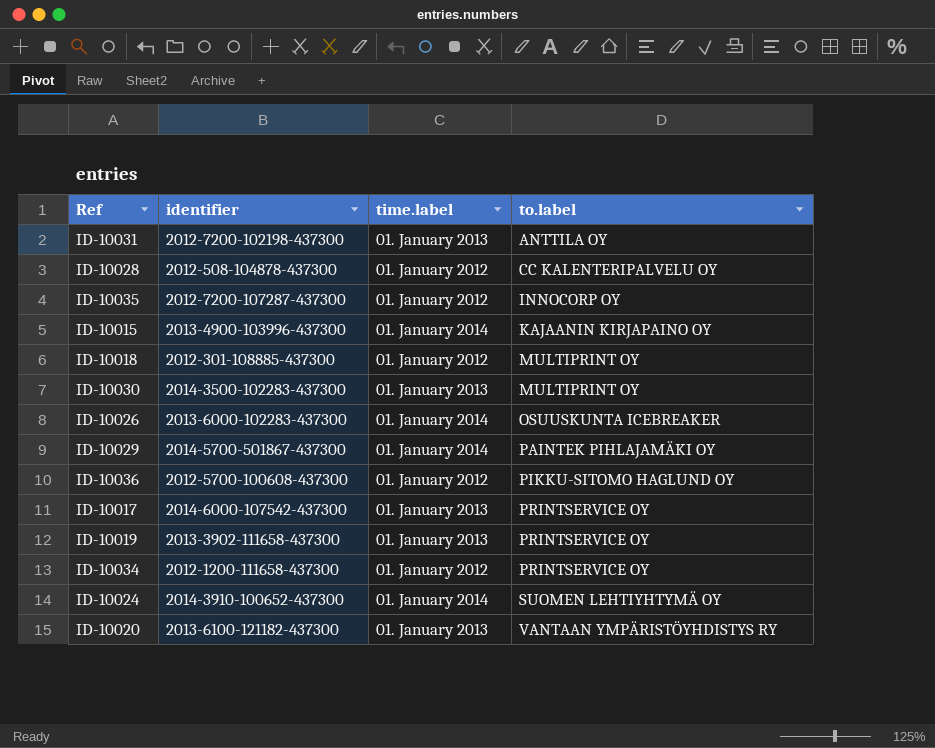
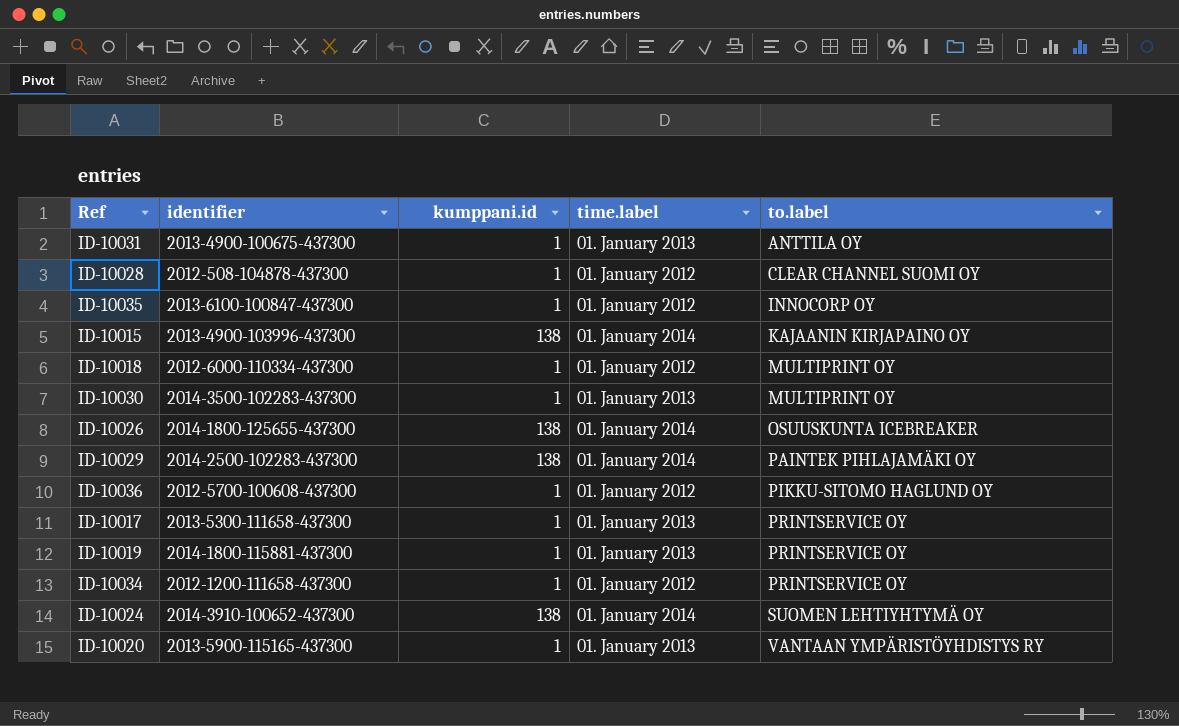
column kumppani.id | position: none -> 3
ID-10031 | identifier: 2012-7200-102198-437300 -> 2013-4900-100675-437300
ID-10028 | to.label: CC KALENTERIPALVELU OY -> CLEAR CHANNEL SUOMI OY
ID-10035 | identifier: 2012-7200-107287-437300 -> 2013-6100-100847-437300
ID-10018 | identifier: 2012-301-108885-437300 -> 2012-6000-110334-437300
ID-10026 | identifier: 2013-6000-102283-437300 -> 2014-1800-125655-437300
ID-10029 | identifier: 2014-5700-501867-437300 -> 2014-2500-102283-437300
ID-10017 | identifier: 2014-6000-107542-437300 -> 2013-5300-111658-437300
ID-10019 | identifier: 2013-3902-111658-437300 -> 2014-1800-115881-437300
ID-10020 | identifier: 2013-6100-121182-437300 -> 2013-5900-115165-437300

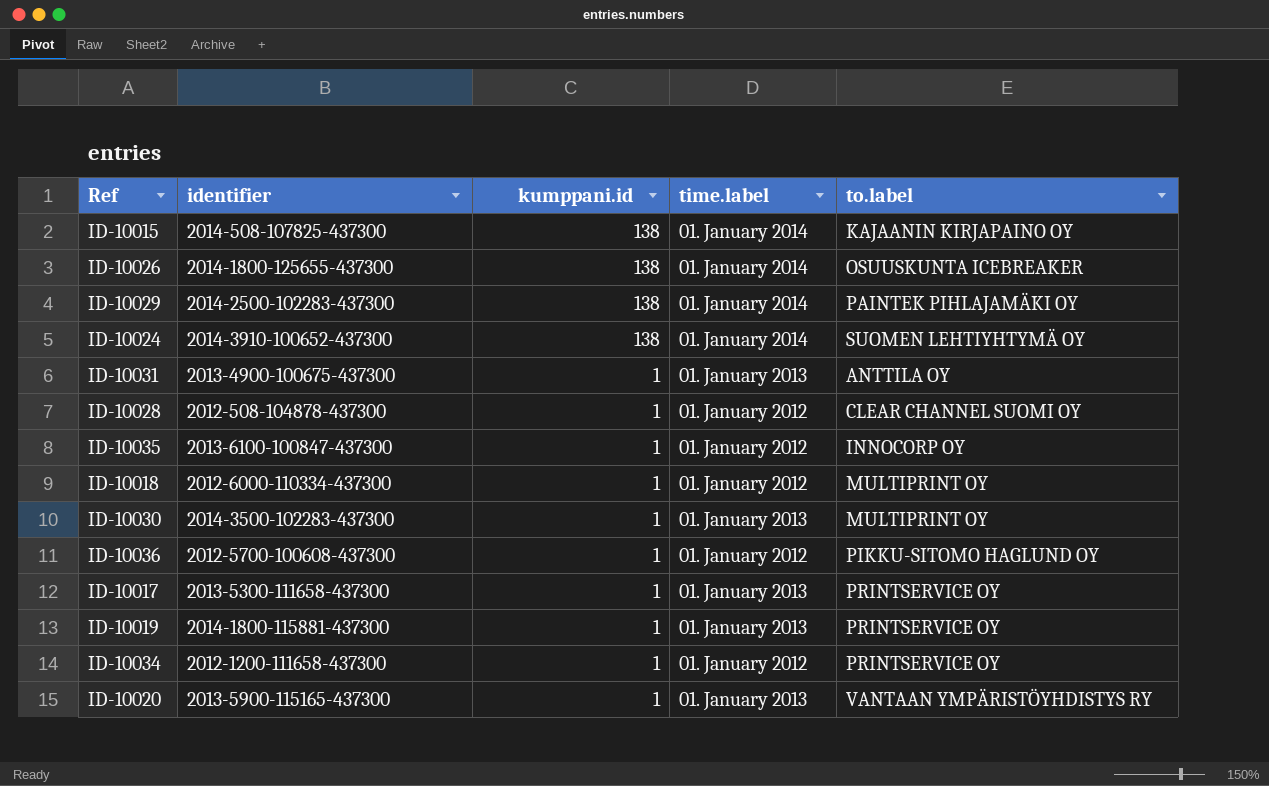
row order: to.label ascending -> kumppani.id descending
ID-10015 | identifier: 2013-4900-103996-437300 -> 2014-508-107825-437300

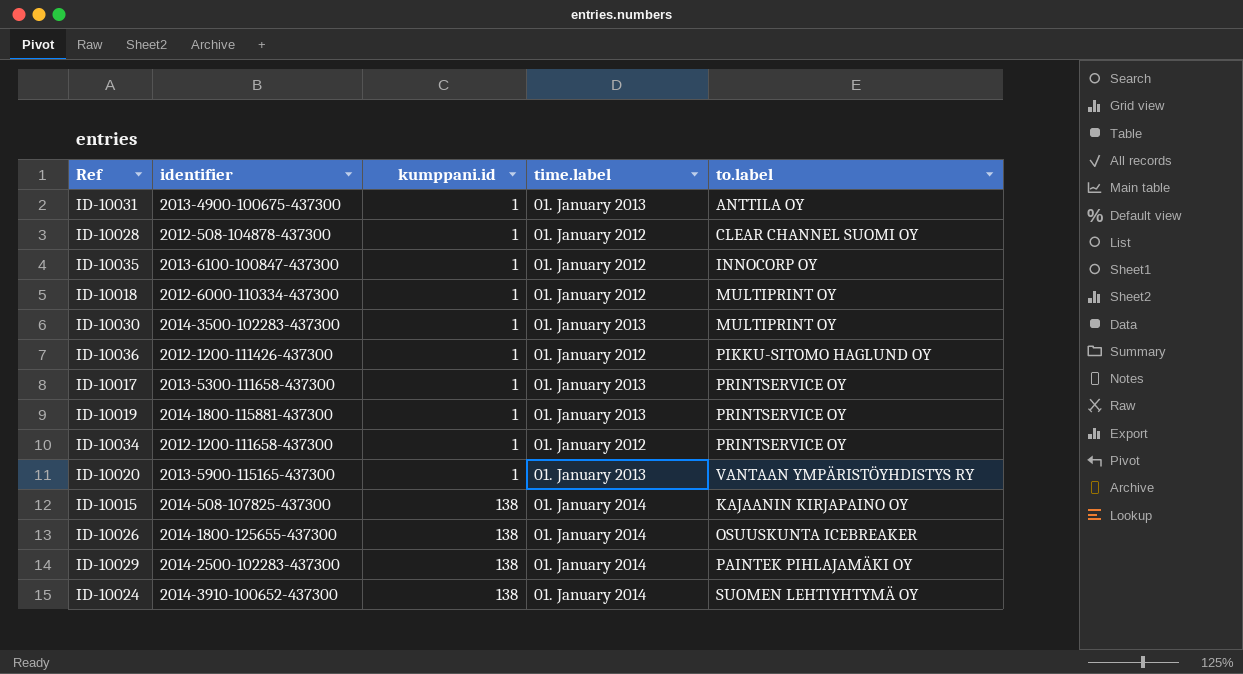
row order: kumppani.id descending -> kumppani.id ascending
ID-10036 | identifier: 2012-5700-100608-437300 -> 2012-1200-111426-437300

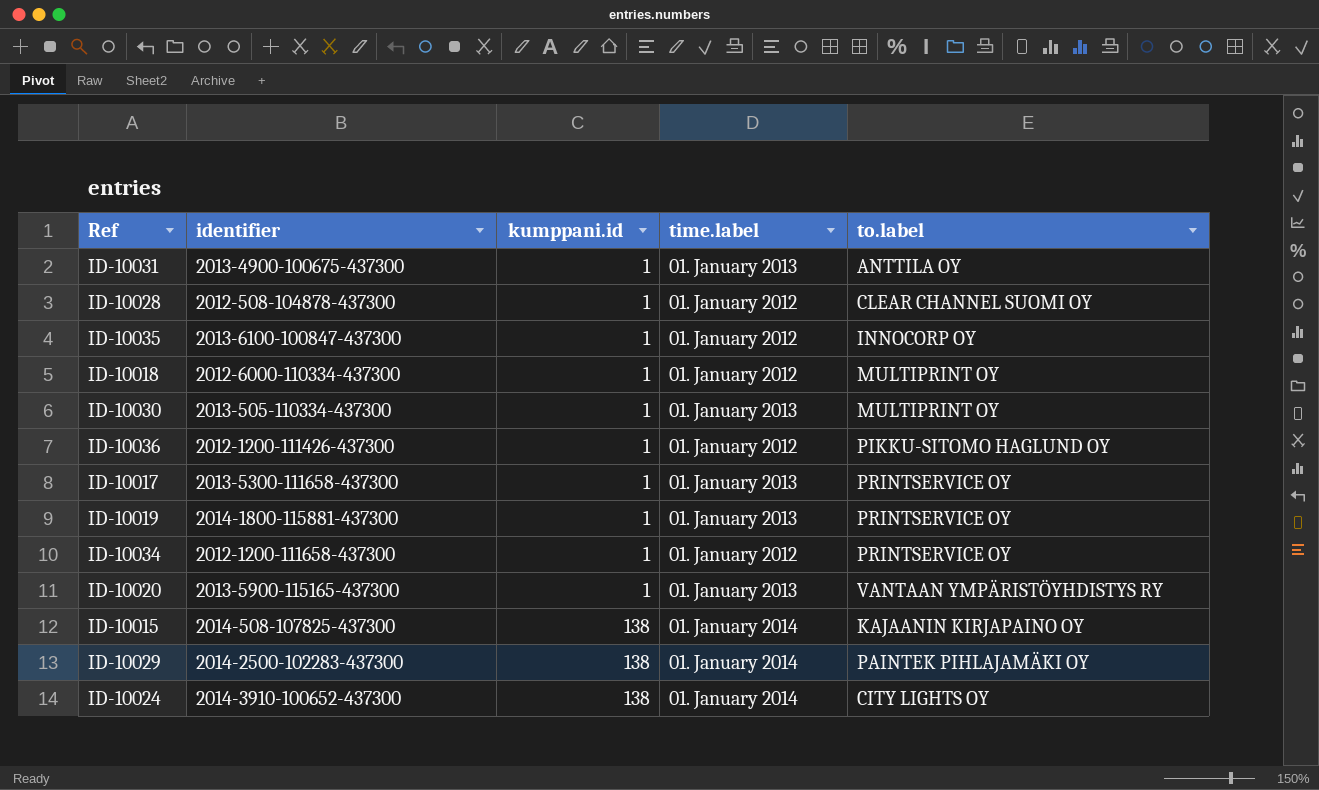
row ID-10026: 2014-1800-125655-437300 | 138 | 01. January 2014 | OSUUSKUNTA ICEBREAKER -> none
ID-10030 | identifier: 2014-3500-102283-437300 -> 2013-505-110334-437300
ID-10024 | to.label: SUOMEN LEHTIYHTYMÄ OY -> CITY LIGHTS OY

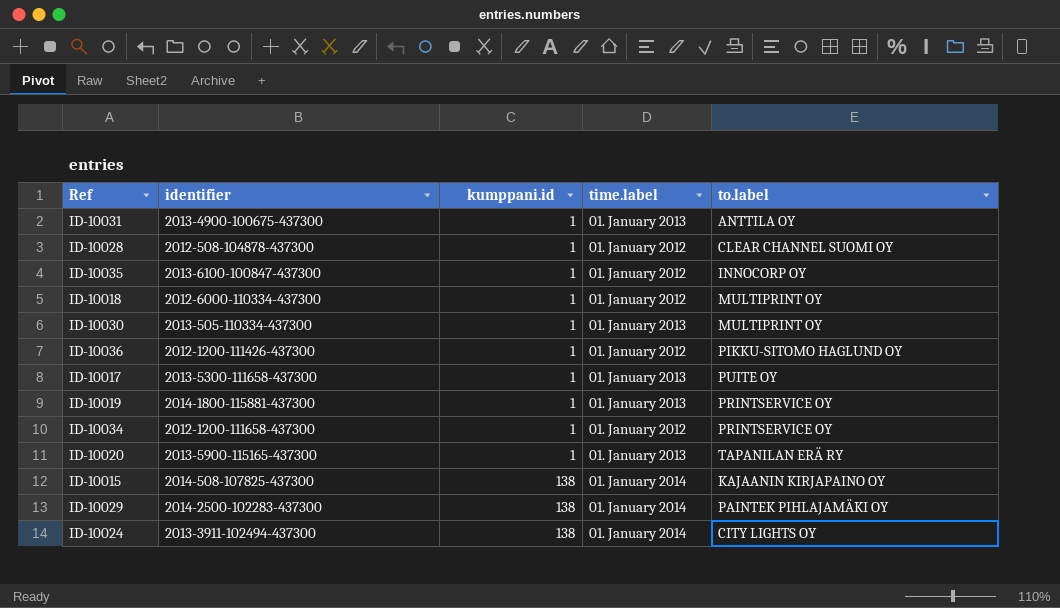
ID-10017 | to.label: PRINTSERVICE OY -> PUITE OY
ID-10020 | to.label: VANTAAN YMPÄRISTÖYHDISTYS RY -> TAPANILAN ERÄ RY
ID-10024 | identifier: 2014-3910-100652-437300 -> 2013-3911-102494-437300

